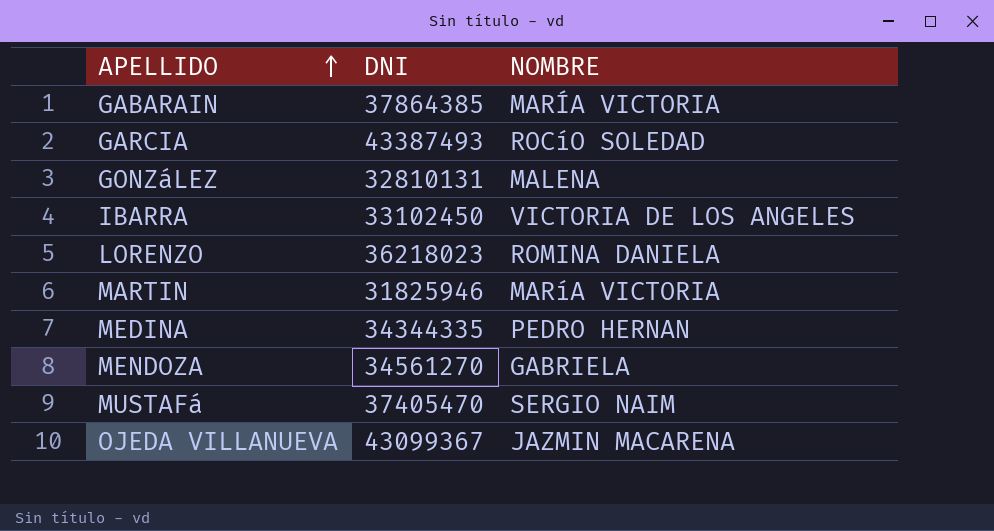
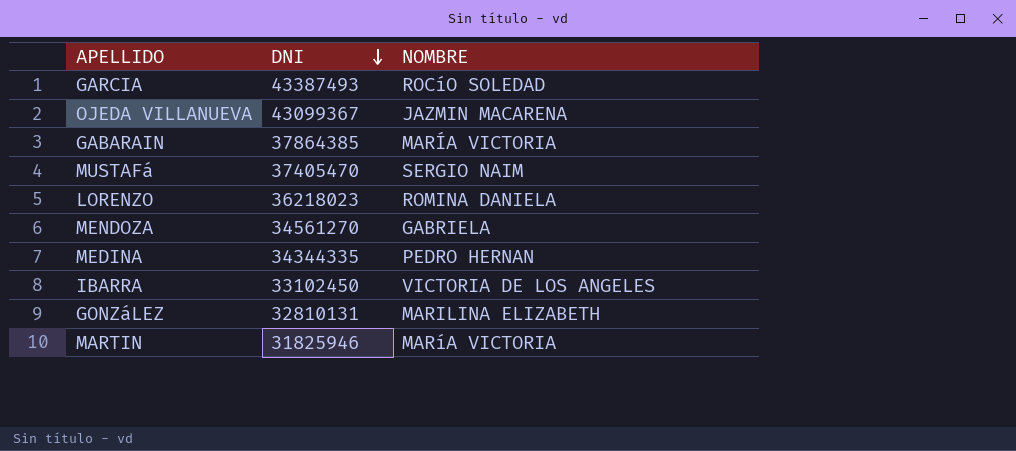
row order: APELLIDO ascending -> DNI descending
GONZáLEZ | NOMBRE: MALENA -> MARILINA ELIZABETH

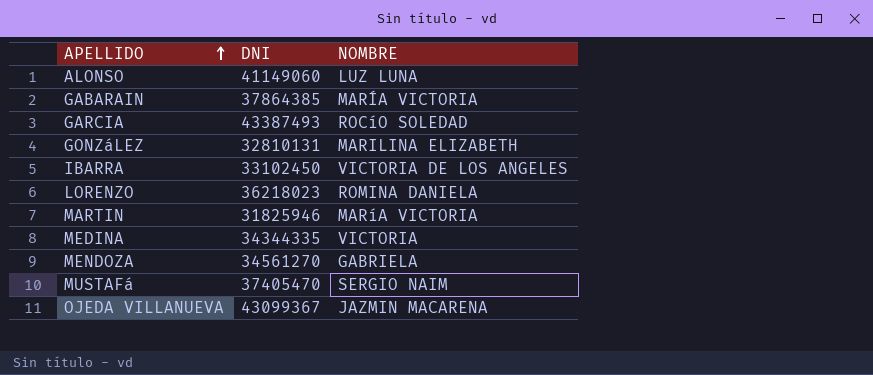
row order: DNI descending -> APELLIDO ascending
row ALONSO: none -> 41149060 | LUZ LUNA
MEDINA | NOMBRE: PEDRO HERNAN -> VICTORIA

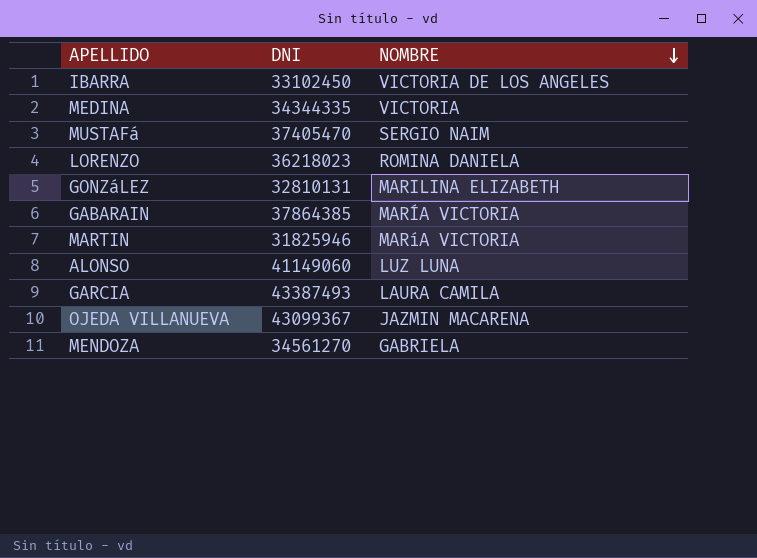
row order: APELLIDO ascending -> NOMBRE descending
GARCIA | NOMBRE: ROCíO SOLEDAD -> LAURA CAMILA

